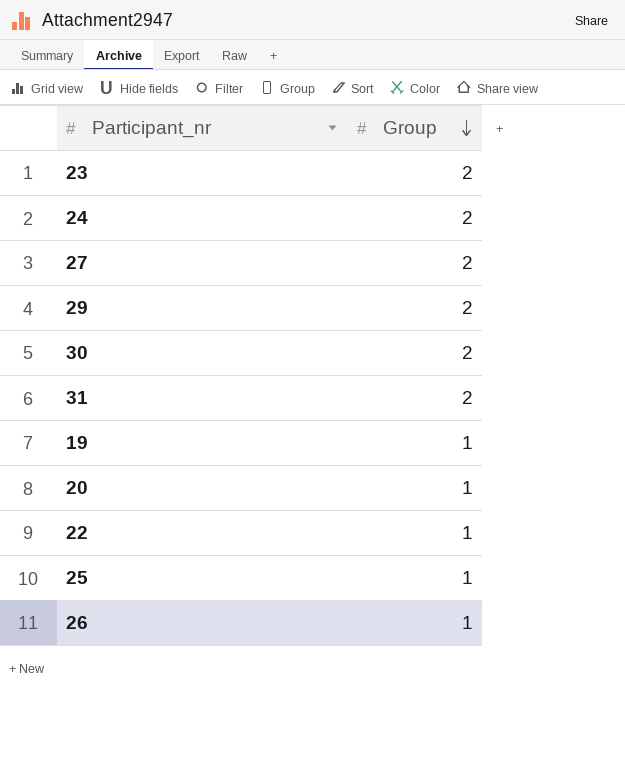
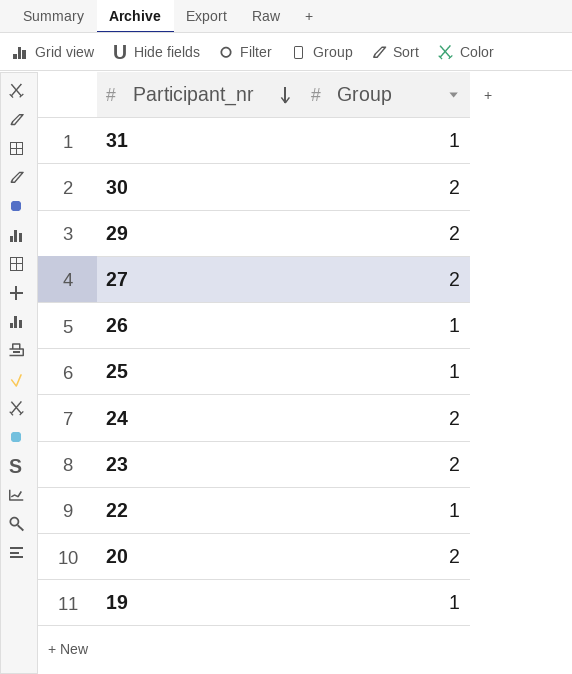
row order: Group descending -> Participant_nr descending
31 | Group: 2 -> 1
20 | Group: 1 -> 2

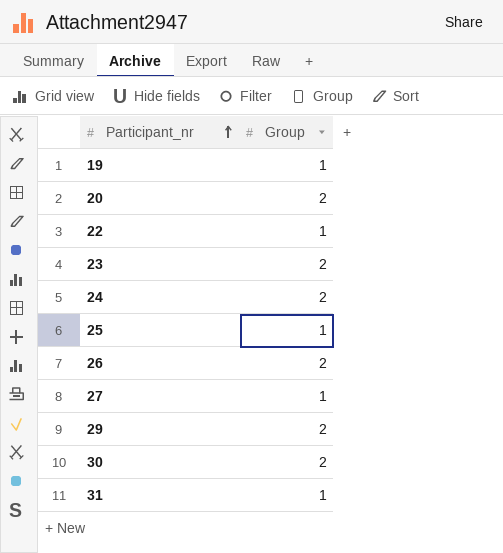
row order: Participant_nr descending -> Participant_nr ascending
26 | Group: 1 -> 2
27 | Group: 2 -> 1

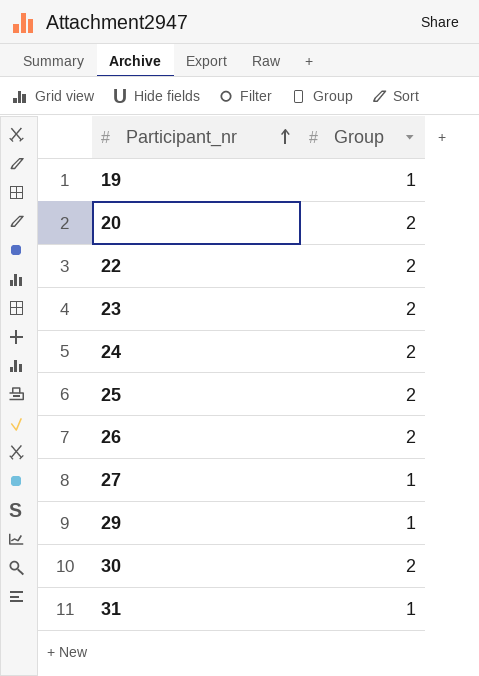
22 | Group: 1 -> 2
25 | Group: 1 -> 2
29 | Group: 2 -> 1

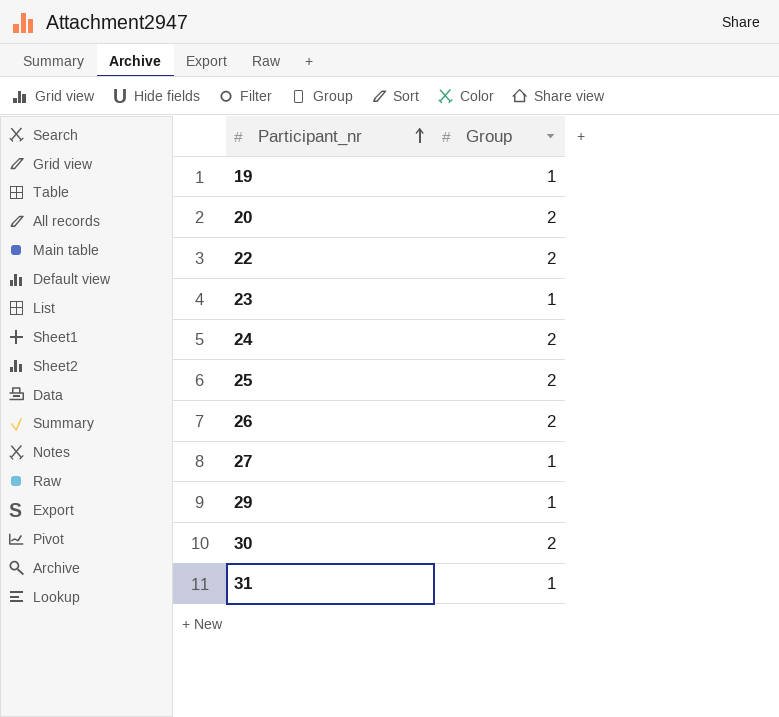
23 | Group: 2 -> 1

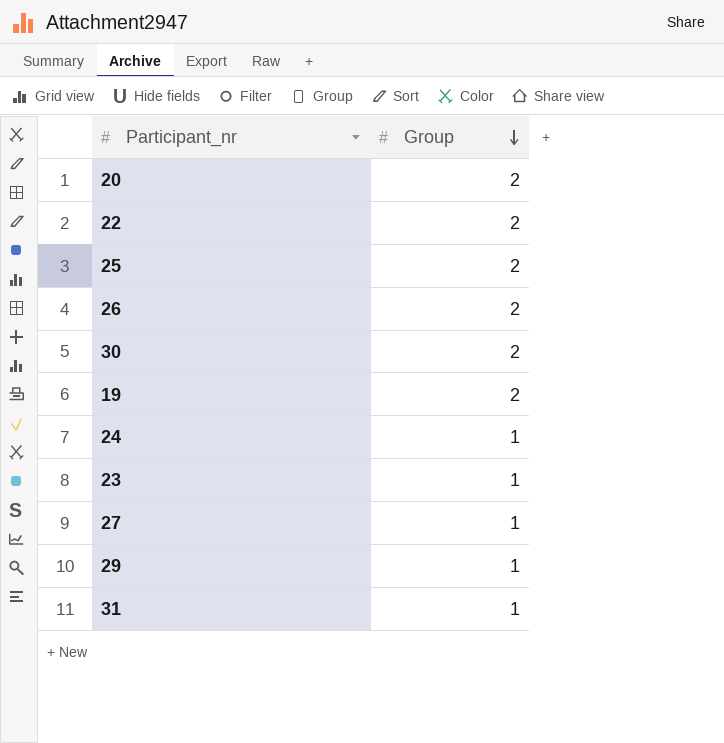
row order: Participant_nr ascending -> Group descending
19 | Group: 1 -> 2
24 | Group: 2 -> 1

